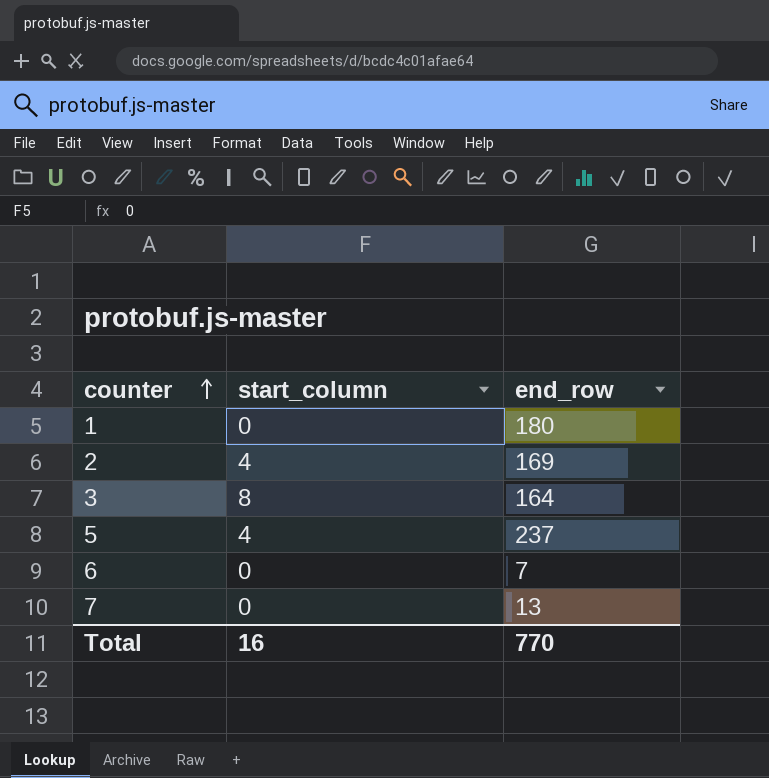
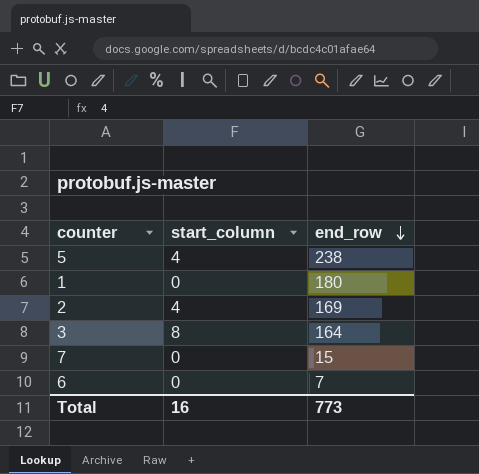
row order: counter ascending -> end_row descending
5 | end_row: 237 -> 238
7 | end_row: 13 -> 15
Total | end_row: 770 -> 773

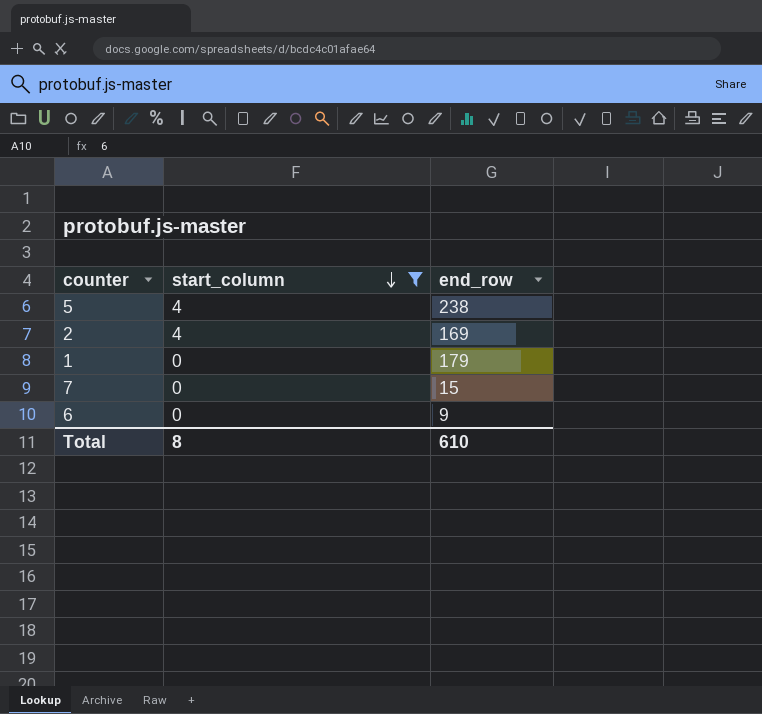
filter: none -> start_column != 8
row order: end_row descending -> start_column descending
1 | end_row: 180 -> 179
6 | end_row: 7 -> 9
Total | start_column: 16 -> 8
Total | end_row: 773 -> 610

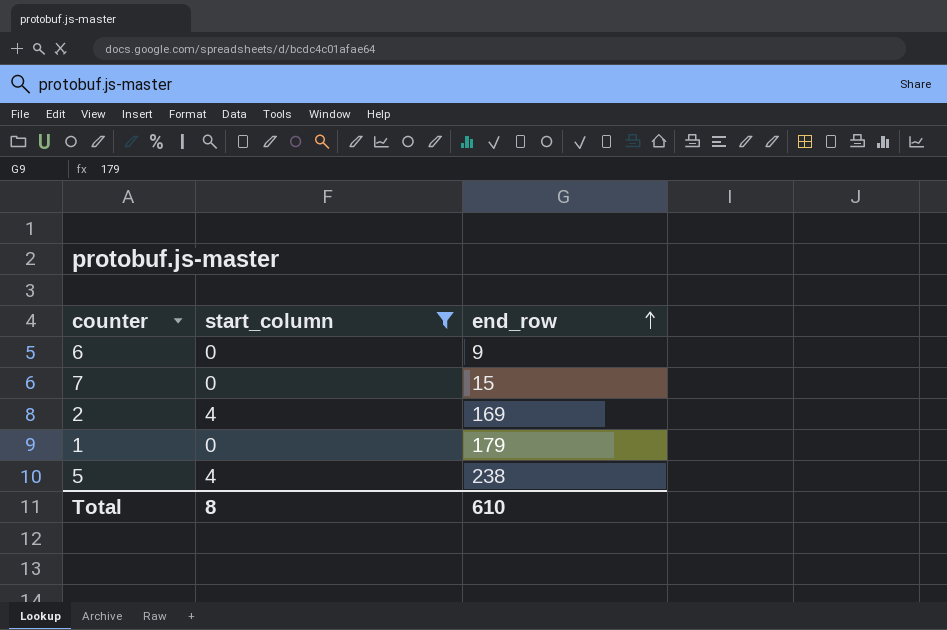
row order: start_column descending -> end_row ascending

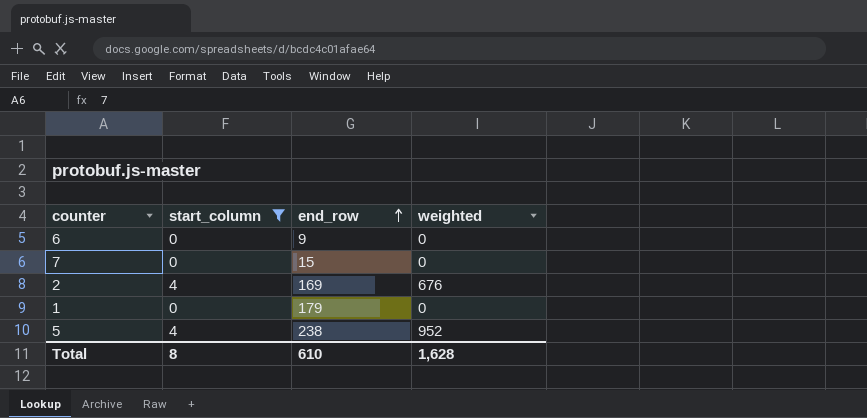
column weighted | formula: none -> [start_column] * [end_row]

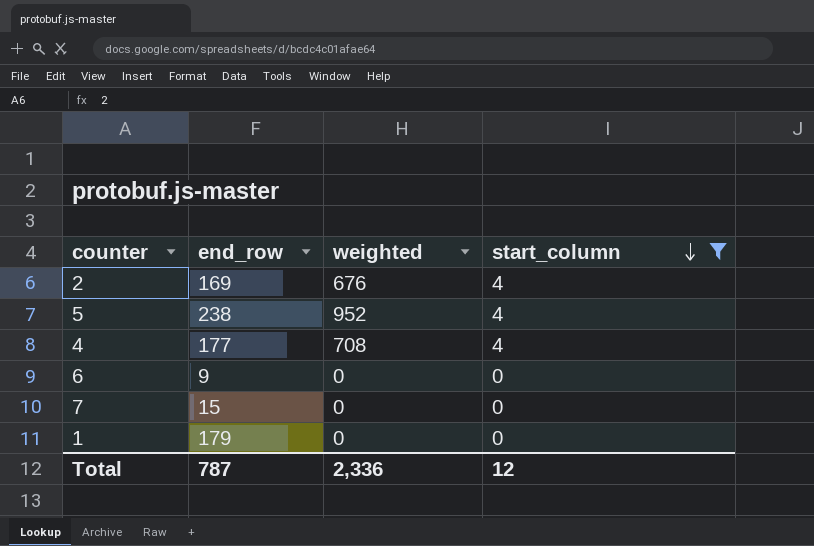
row order: end_row ascending -> start_column descending
column start_column | position: 2 -> 4
row 4: none -> 177 | 708 | 4
Total | end_row: 610 -> 787
Total | weighted: 1,628 -> 2,336
Total | start_column: 8 -> 12

